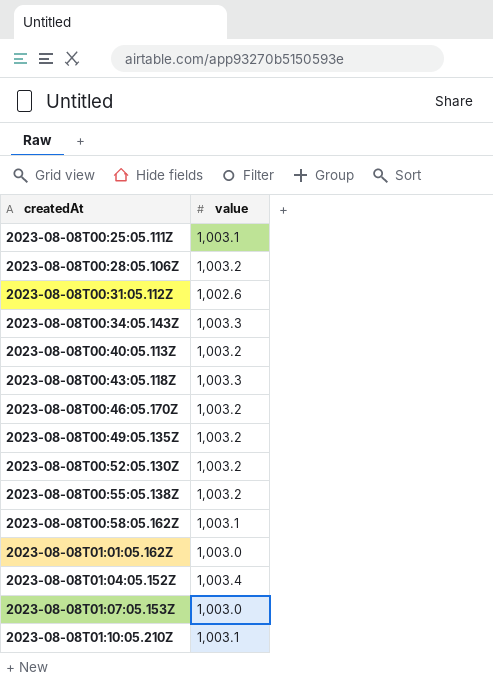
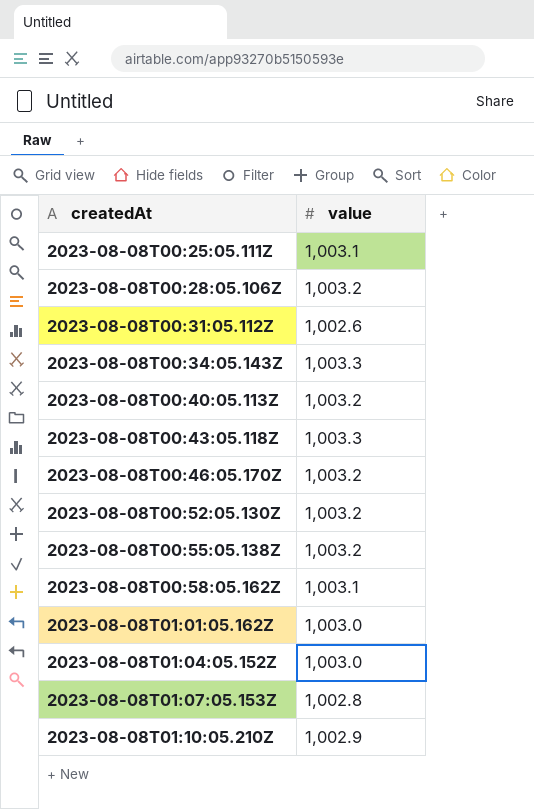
row 2023-08-08T00:49:05.135Z: 1,003.2 -> none
2023-08-08T01:04:05.152Z | value: 1,003.4 -> 1,003.0
2023-08-08T01:07:05.153Z | value: 1,003.0 -> 1,002.8
2023-08-08T01:10:05.210Z | value: 1,003.1 -> 1,002.9

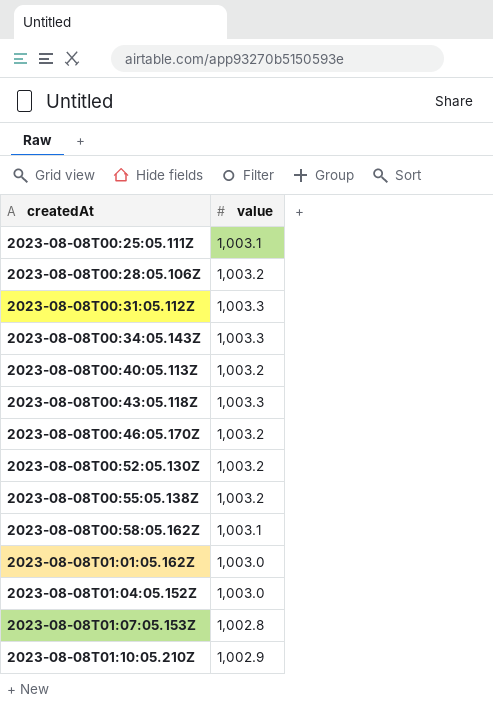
2023-08-08T00:31:05.112Z | value: 1,002.6 -> 1,003.3

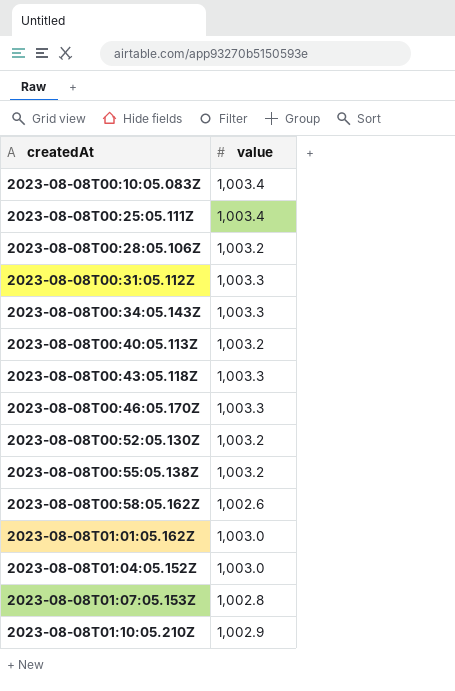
row 2023-08-08T00:10:05.083Z: none -> 1,003.4
2023-08-08T00:25:05.111Z | value: 1,003.1 -> 1,003.4
2023-08-08T00:46:05.170Z | value: 1,003.2 -> 1,003.3
2023-08-08T00:58:05.162Z | value: 1,003.1 -> 1,002.6

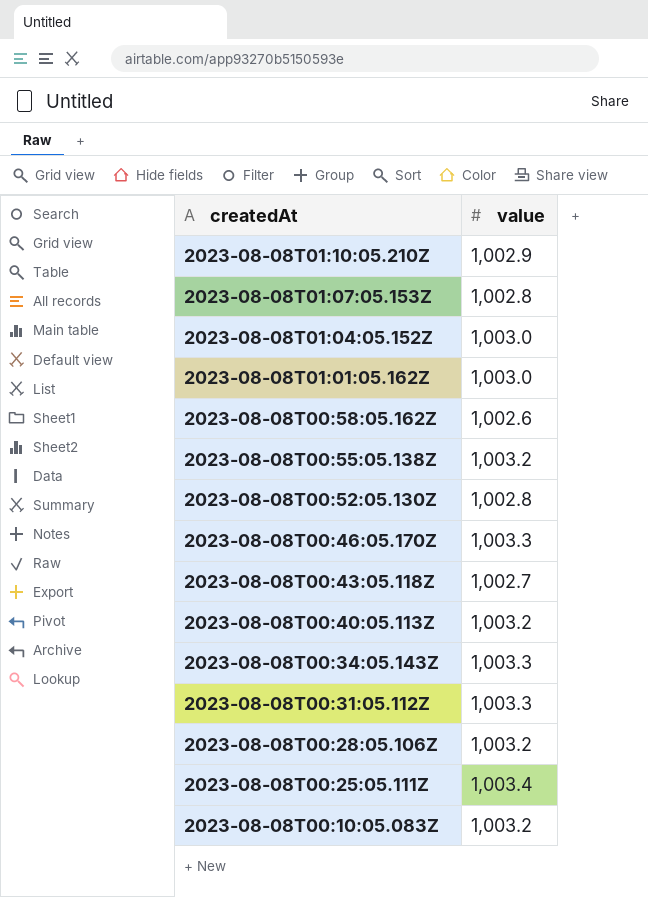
row order: createdAt ascending -> createdAt descending
2023-08-08T00:52:05.130Z | value: 1,003.2 -> 1,002.8
2023-08-08T00:43:05.118Z | value: 1,003.3 -> 1,002.7
2023-08-08T00:10:05.083Z | value: 1,003.4 -> 1,003.2

